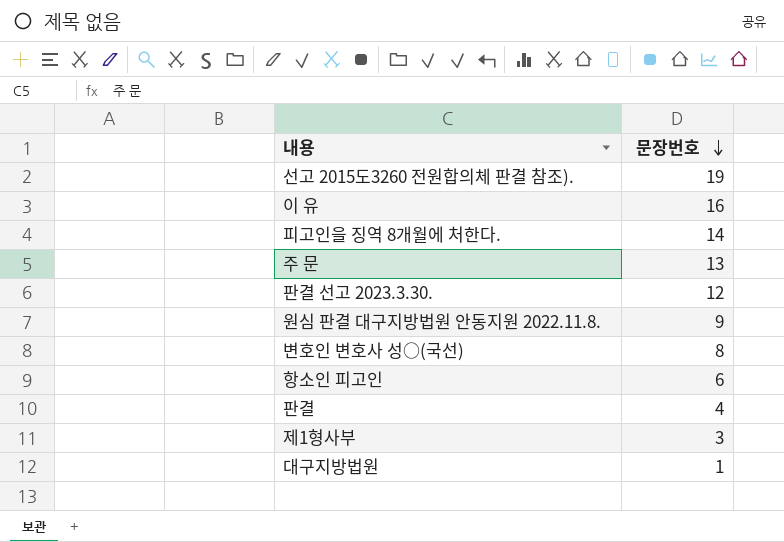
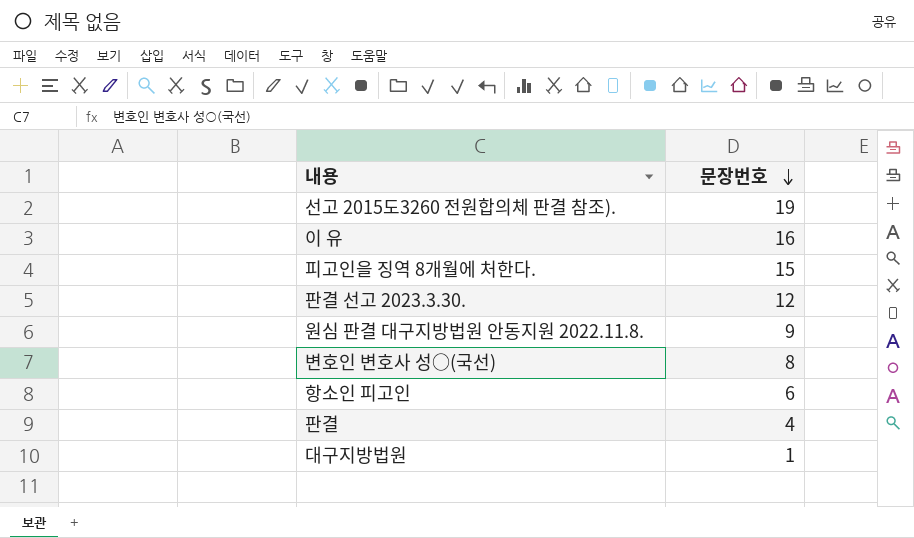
row 주 문: 13 -> none
row 제1형사부: 3 -> none
피고인을 징역 8개월에 처한다. | 문장번호: 14 -> 15

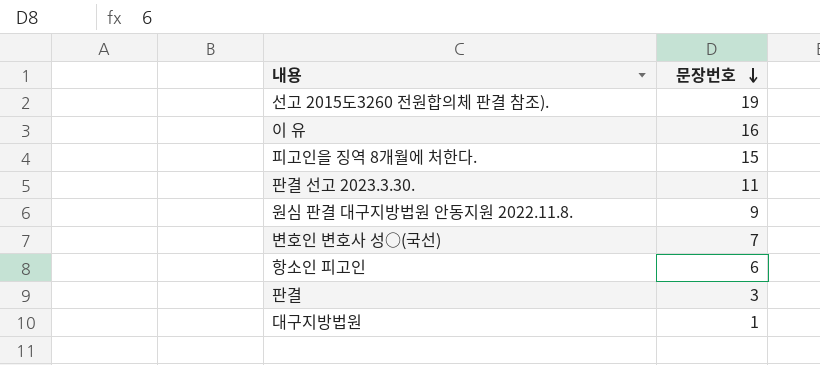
판결 선고 2023.3.30. | 문장번호: 12 -> 11
변호인 변호사 성○(국선) | 문장번호: 8 -> 7
판결 | 문장번호: 4 -> 3

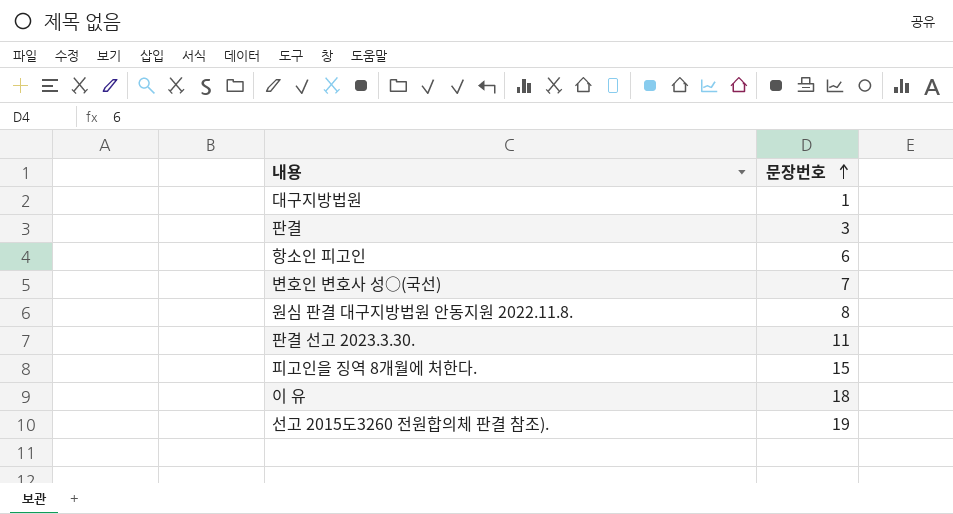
row order: 문장번호 descending -> 문장번호 ascending
원심 판결 대구지방법원 안동지원 2022.11.8. | 문장번호: 9 -> 8
이 유 | 문장번호: 16 -> 18

